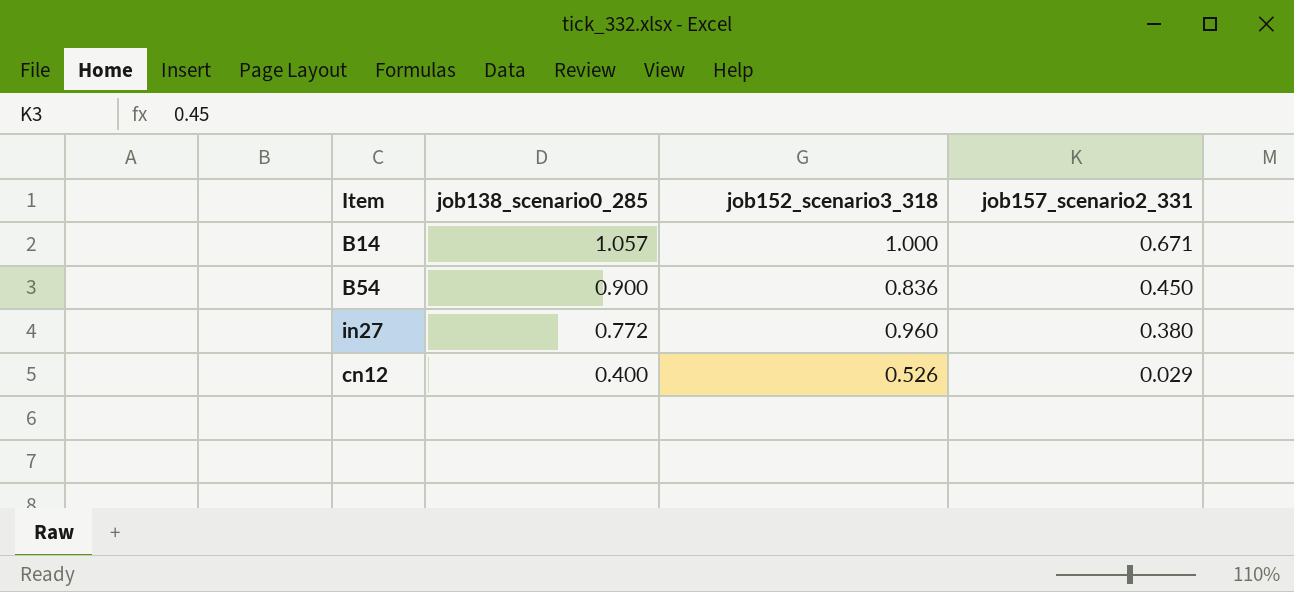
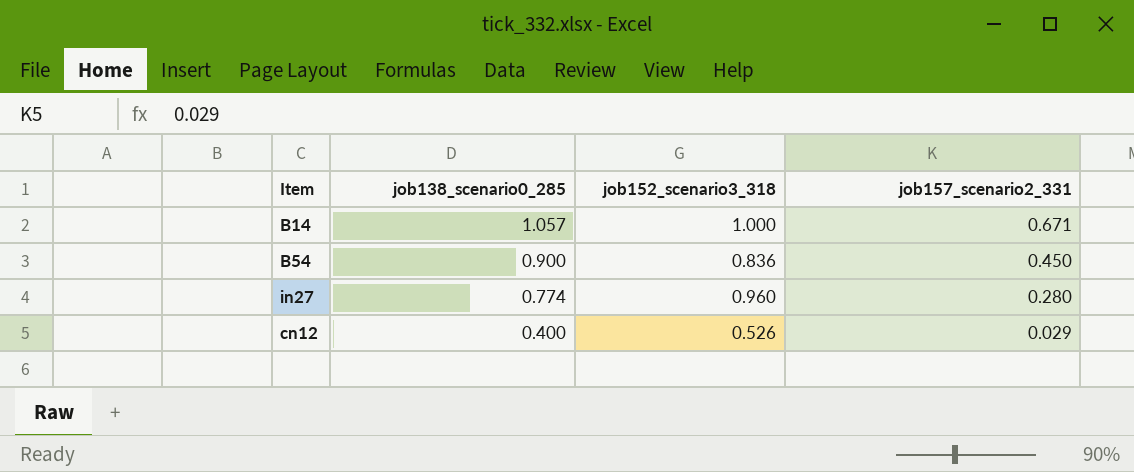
in27 | job138_scenario0_285: 0.772 -> 0.774
in27 | job157_scenario2_331: 0.380 -> 0.280

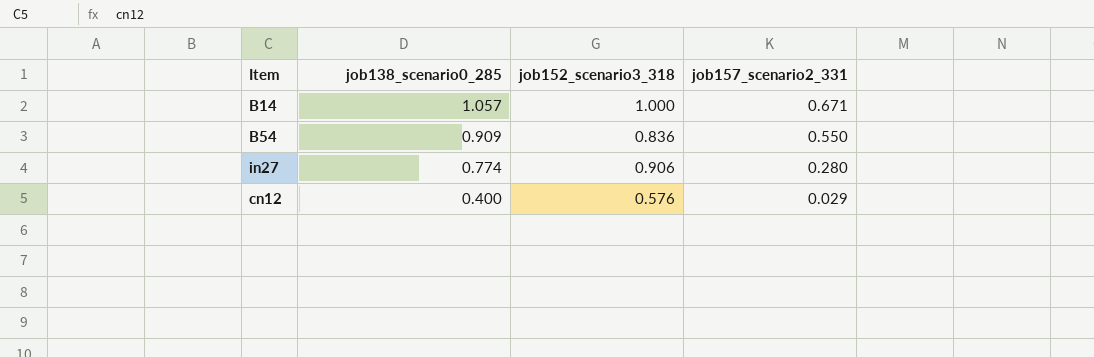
B54 | job138_scenario0_285: 0.900 -> 0.909
B54 | job157_scenario2_331: 0.450 -> 0.550
in27 | job152_scenario3_318: 0.960 -> 0.906
cn12 | job152_scenario3_318: 0.526 -> 0.576

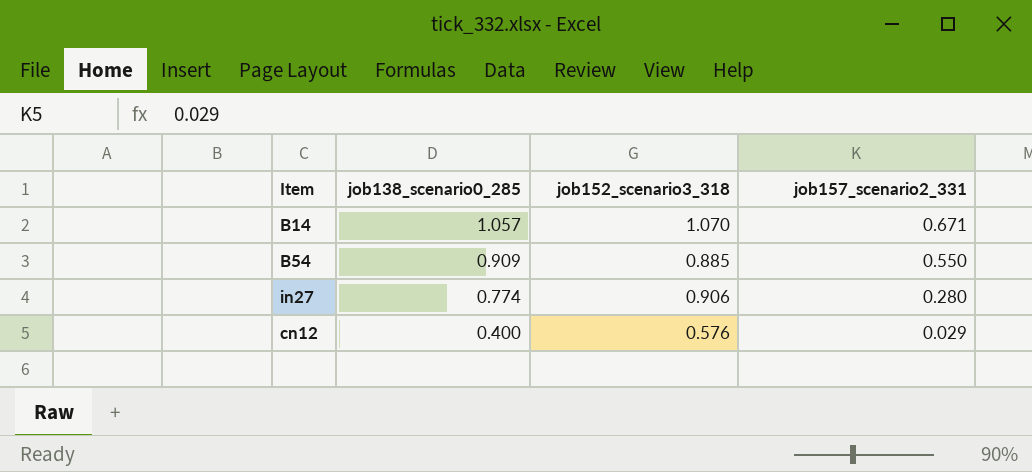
B14 | job152_scenario3_318: 1.000 -> 1.070
B54 | job152_scenario3_318: 0.836 -> 0.885

